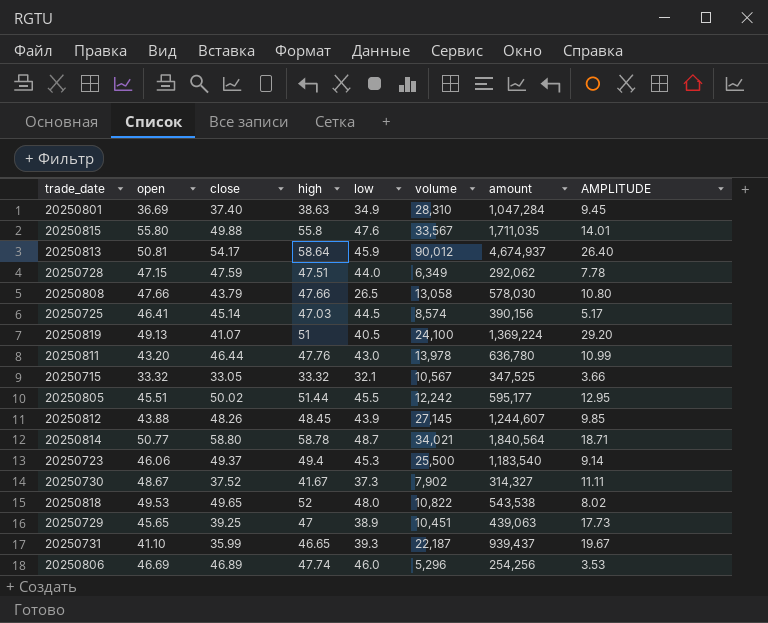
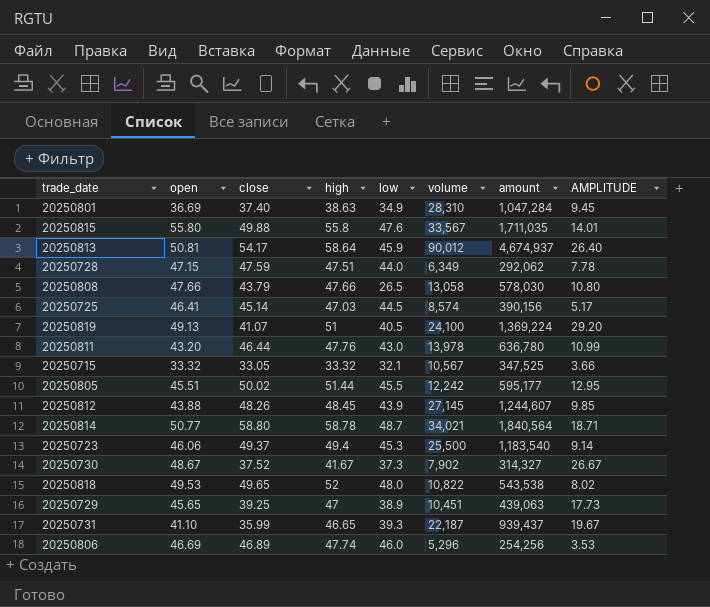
20250730 | AMPLITUDE: 11.11 -> 26.67

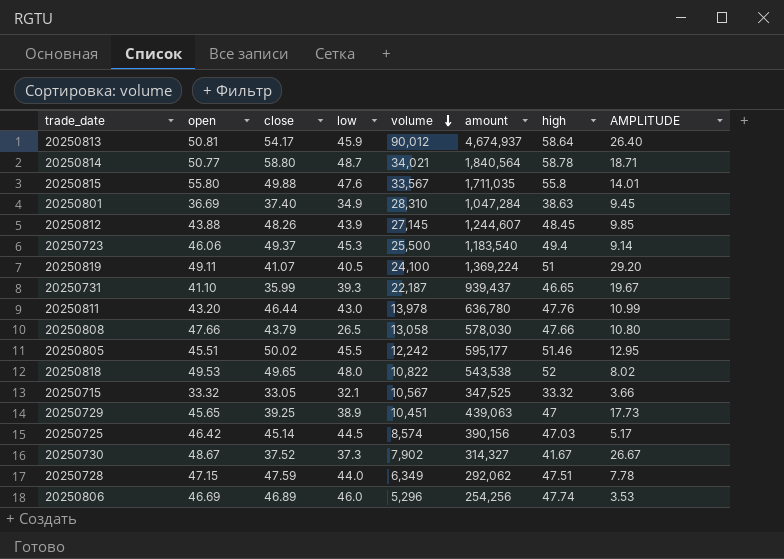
row order: none -> volume descending
column high | position: 4 -> 7
20250819 | open: 49.13 -> 49.11
20250805 | high: 51.44 -> 51.46
20250725 | open: 46.41 -> 46.42

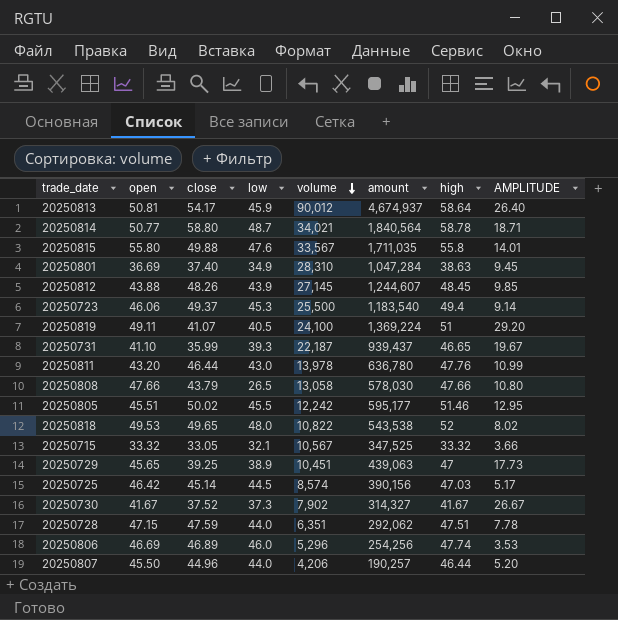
20250730 | open: 48.67 -> 41.67
20250728 | volume: 6,349 -> 6,351
row 20250807: none -> 45.50 | 44.96 | 44.0 | 4,206 | 190,257 | 46.44 | 5.20

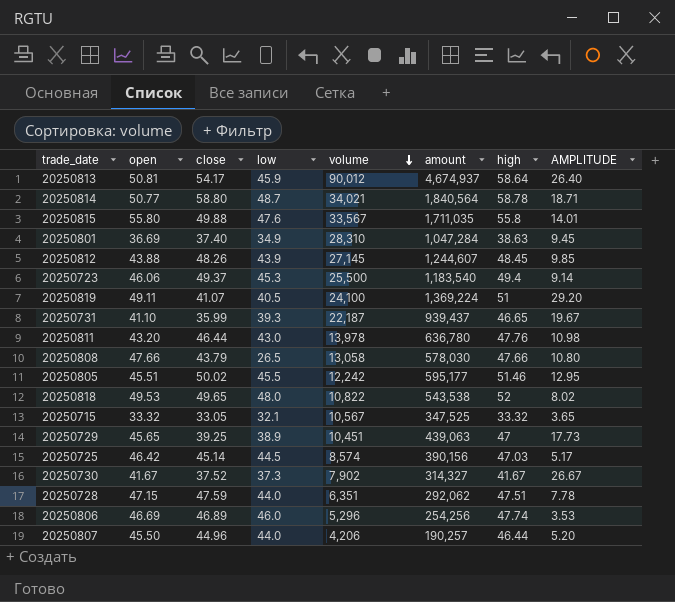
20250811 | AMPLITUDE: 10.99 -> 10.98
20250715 | AMPLITUDE: 3.66 -> 3.65

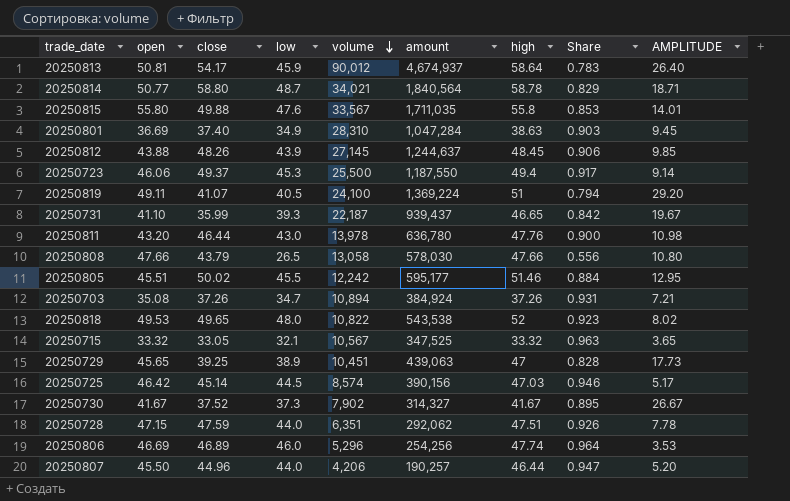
column Share | formula: none -> [low] / [high]
20250812 | amount: 1,244,607 -> 1,244,637
20250723 | amount: 1,183,540 -> 1,187,550
row 20250703: none -> 35.08 | 37.26 | 34.7 | 10,894 | 384,924 | 37.26 | 0.931 | 7.21

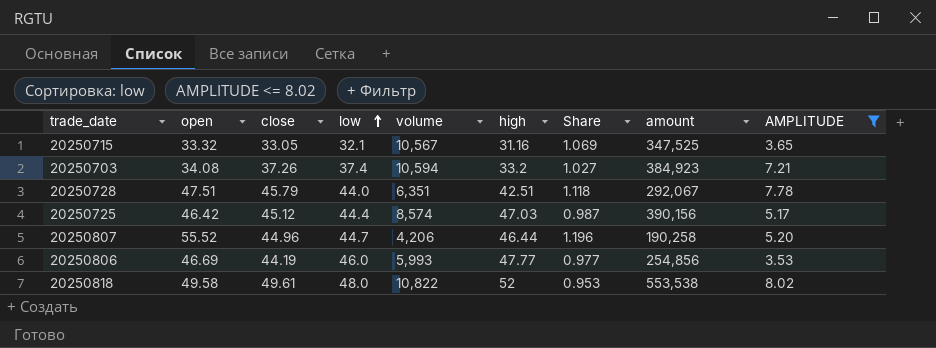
filter: none -> AMPLITUDE <= 8.02
row order: volume descending -> low ascending
column Share | formula: [low] / [high] -> [open] / [high]
column amount | position: 6 -> 8
20250715 | high: 33.32 -> 31.16
20250703 | open: 35.08 -> 34.08
20250703 | low: 34.7 -> 37.4
20250703 | volume: 10,894 -> 10,594
20250703 | high: 37.26 -> 33.2
20250703 | amount: 384,924 -> 384,923
20250728 | open: 47.15 -> 47.51
20250728 | close: 47.59 -> 45.79
20250728 | high: 47.51 -> 42.51
20250728 | amount: 292,062 -> 292,067
20250725 | close: 45.14 -> 45.12
20250725 | low: 44.5 -> 44.4
20250807 | open: 45.50 -> 55.52
20250807 | low: 44.0 -> 44.7
20250807 | amount: 190,257 -> 190,258
20250806 | close: 46.89 -> 44.19
20250806 | volume: 5,296 -> 5,993
20250806 | high: 47.74 -> 47.77
20250806 | amount: 254,256 -> 254,856
20250818 | open: 49.53 -> 49.58
20250818 | close: 49.65 -> 49.61
20250818 | amount: 543,538 -> 553,538

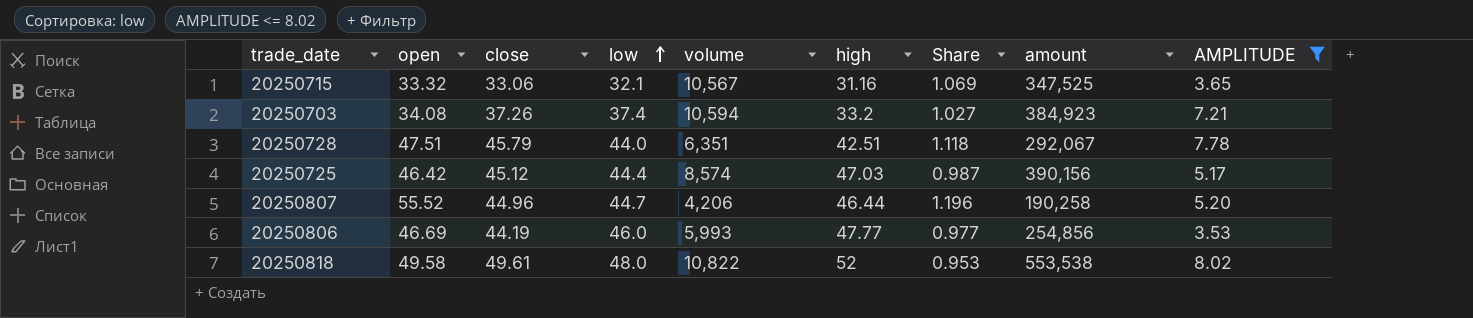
20250715 | close: 33.05 -> 33.06

